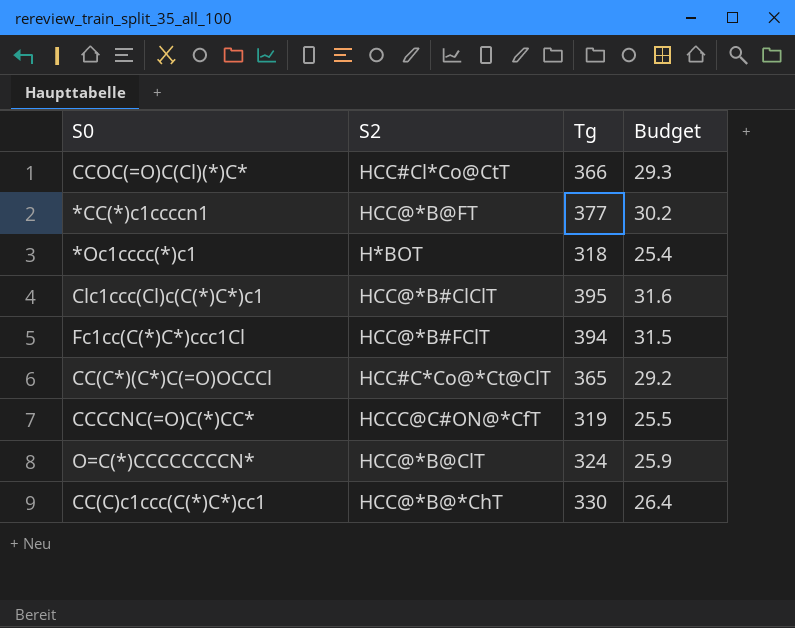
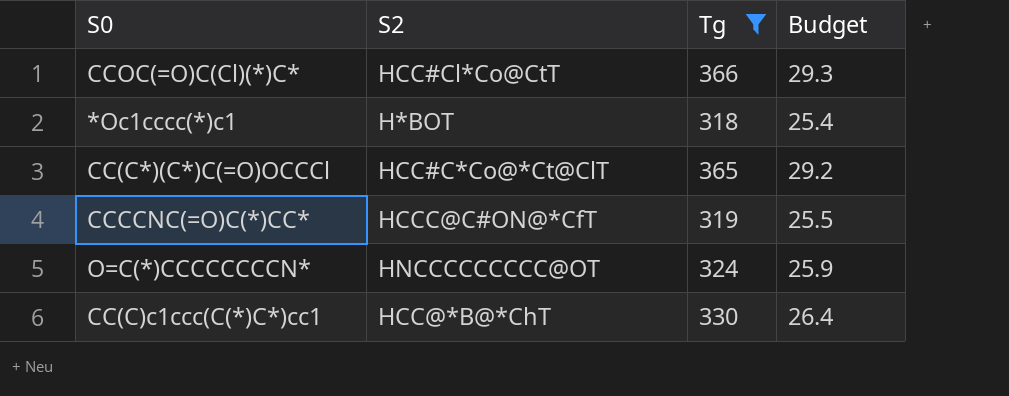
filter: none -> Tg <= 366
O=C(*)CCCCCCCCN* | S2: HCC@*B@ClT -> HNCCCCCCCCC@OT

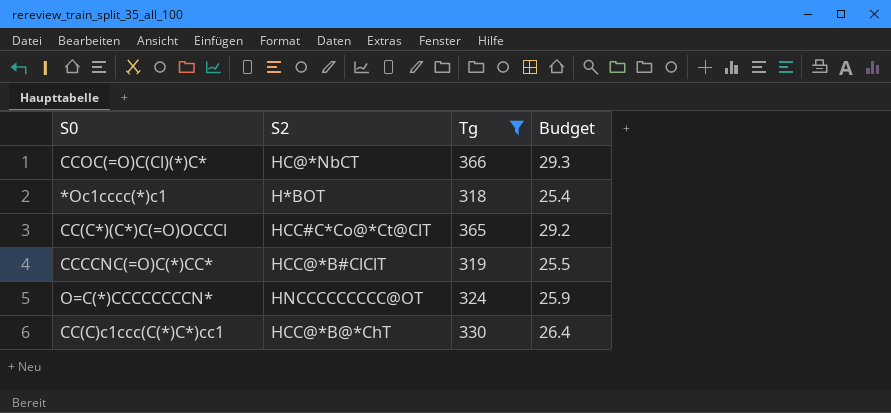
CCOC(=O)C(Cl)(*)C* | S2: HCC#Cl*Co@CtT -> HC@*NbCT
CCCCNC(=O)C(*)CC* | S2: HCCC@C#ON@*CfT -> HCC@*B#ClClT

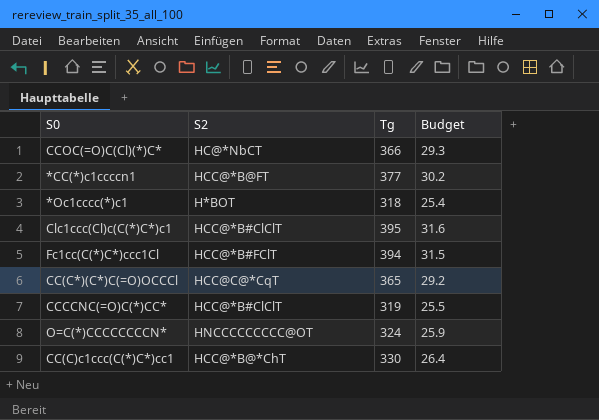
filter: Tg <= 366 -> none
CC(C*)(C*)C(=O)OCCCl | S2: HCC#C*Co@*Ct@ClT -> HCC@C@*CqT

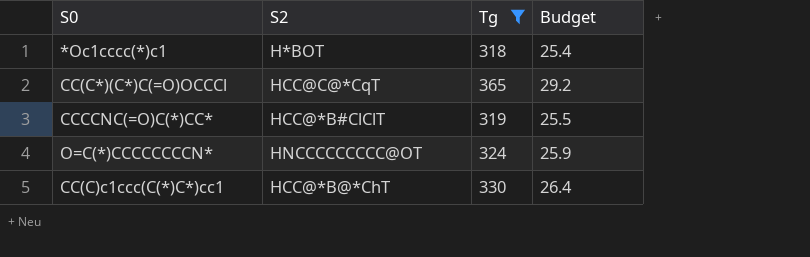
filter: none -> Tg <= 365

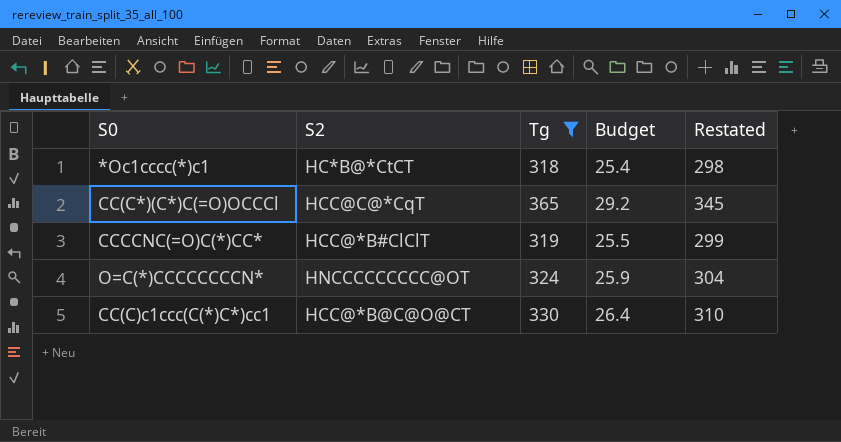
column Restated | formula: none -> [Tg] - 20
*Oc1cccc(*)c1 | S2: H*BOT -> HC*B@*CtCT
CC(C)c1ccc(C(*)C*)cc1 | S2: HCC@*B@*ChT -> HCC@*B@C@O@CT

